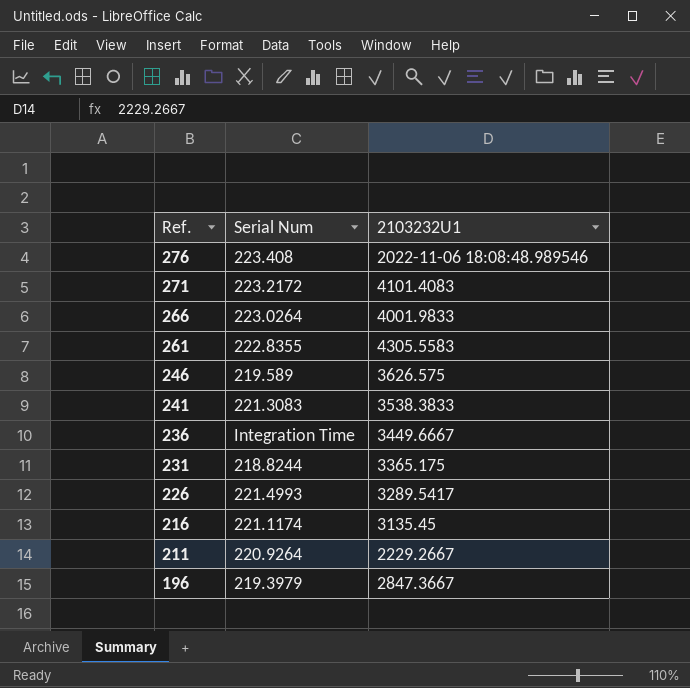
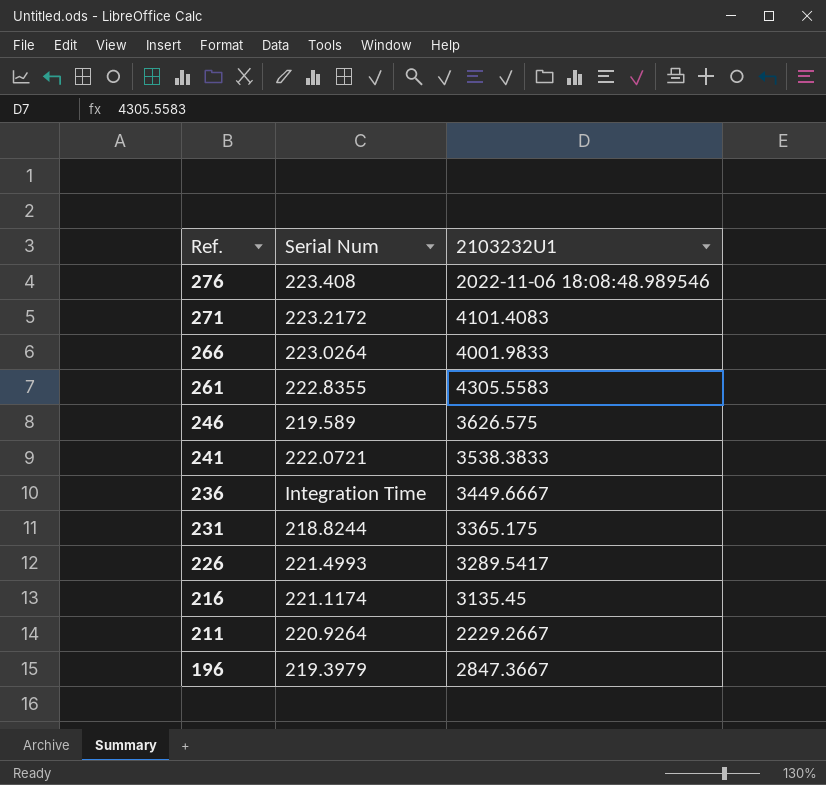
241 | Serial Num: 221.3083 -> 222.0721

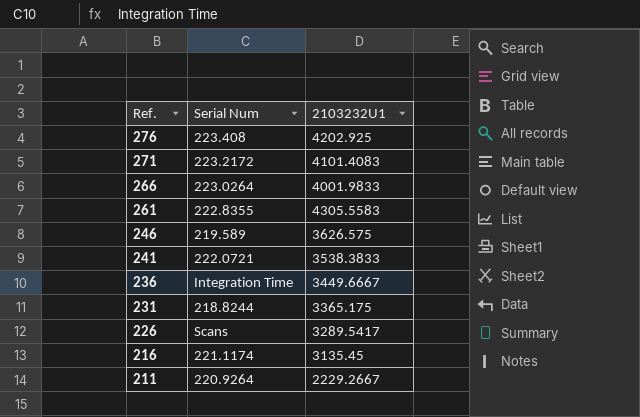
row 196: 219.3979 | 2847.3667 -> none
276 | 2103232U1: 2022-11-06 18:08:48.989546 -> 4202.925
226 | Serial Num: 221.4993 -> Scans

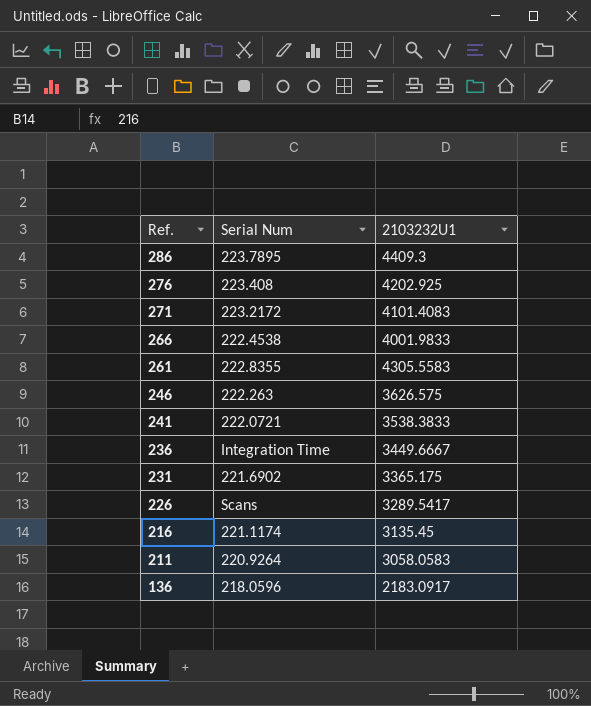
row 286: none -> 223.7895 | 4409.3
266 | Serial Num: 223.0264 -> 222.4538
246 | Serial Num: 219.589 -> 222.263
231 | Serial Num: 218.8244 -> 221.6902
211 | 2103232U1: 2229.2667 -> 3058.0583
row 136: none -> 218.0596 | 2183.0917

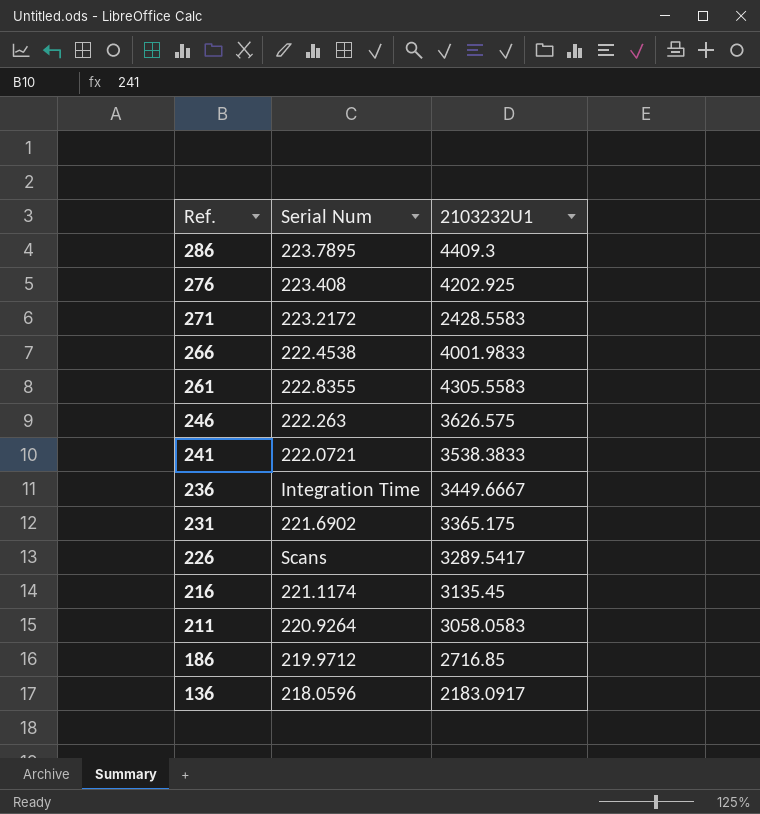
271 | 2103232U1: 4101.4083 -> 2428.5583
row 186: none -> 219.9712 | 2716.85

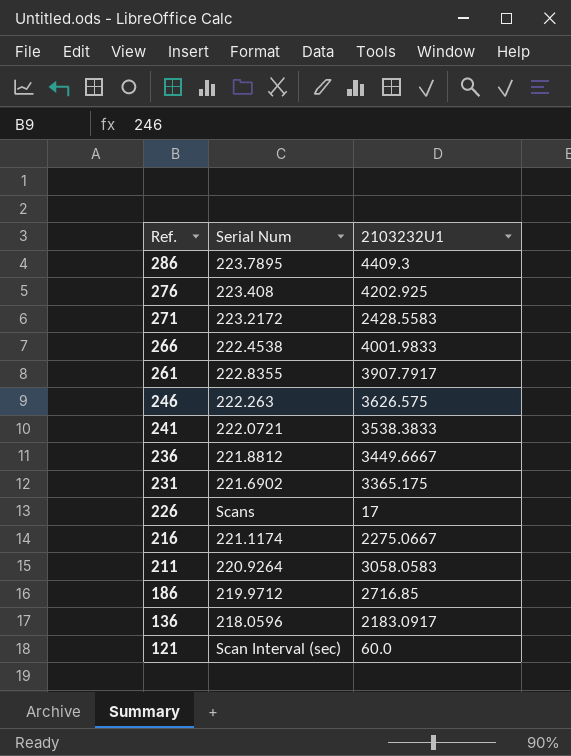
261 | 2103232U1: 4305.5583 -> 3907.7917
236 | Serial Num: Integration Time -> 221.8812
226 | 2103232U1: 3289.5417 -> 17
216 | 2103232U1: 3135.45 -> 2275.0667
row 121: none -> Scan Interval (sec) | 60.0

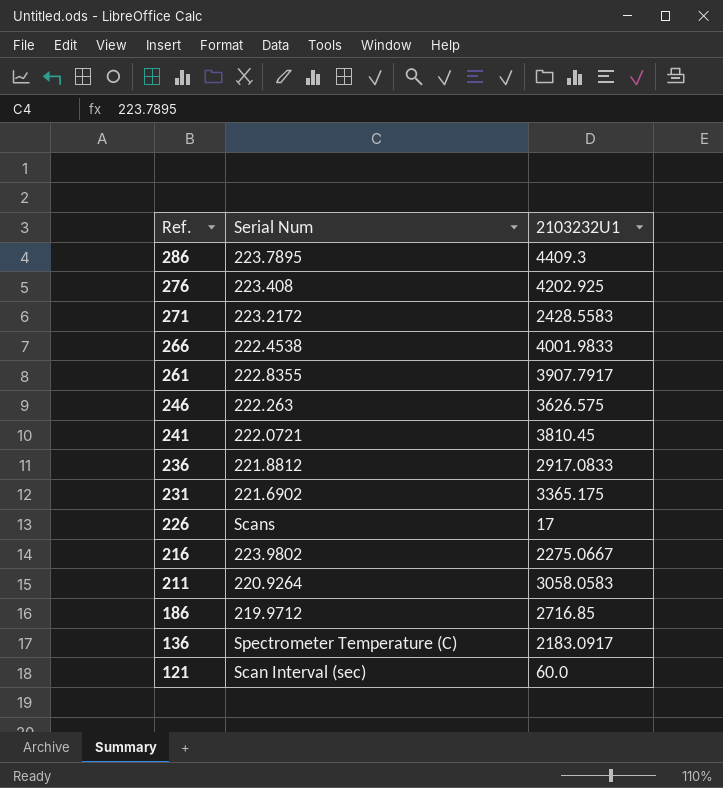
241 | 2103232U1: 3538.3833 -> 3810.45
236 | 2103232U1: 3449.6667 -> 2917.0833
216 | Serial Num: 221.1174 -> 223.9802
136 | Serial Num: 218.0596 -> Spectrometer Temperature (C)

